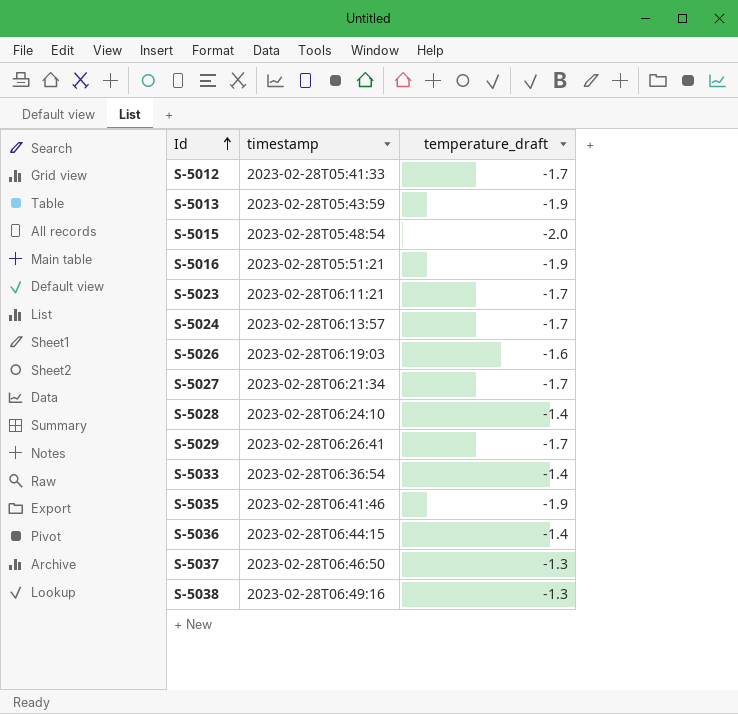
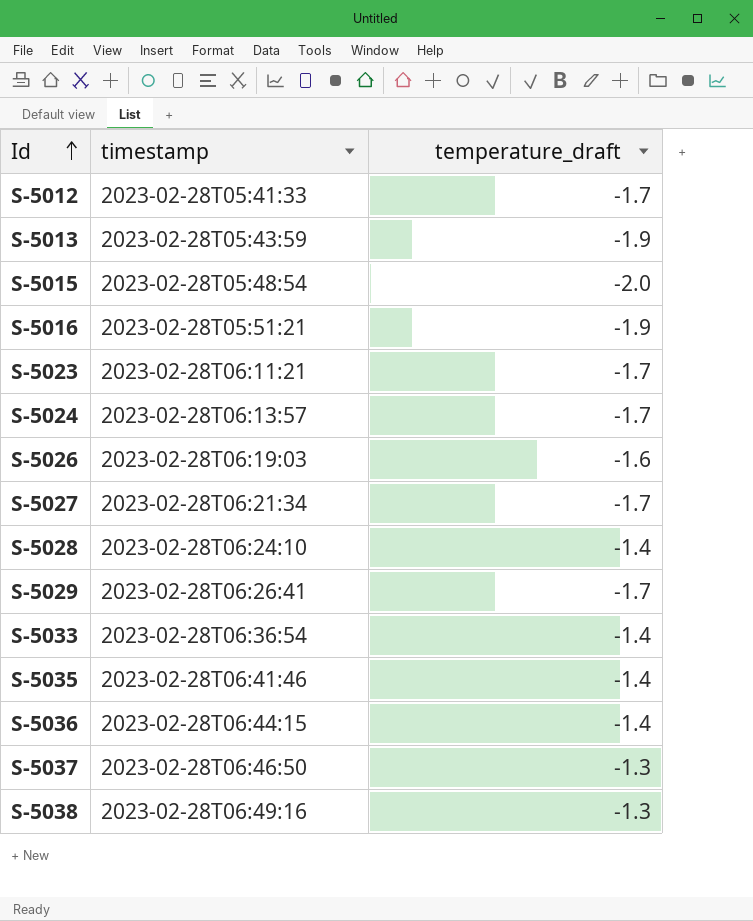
S-5035 | temperature_draft: -1.9 -> -1.4

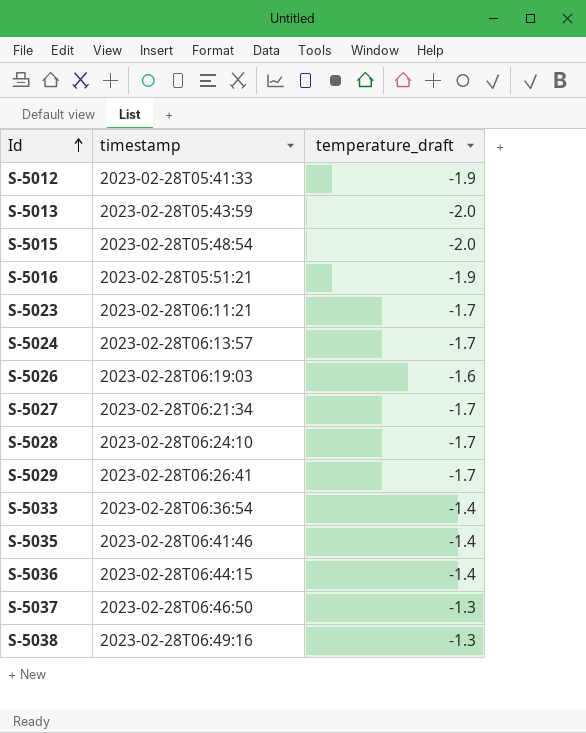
S-5012 | temperature_draft: -1.7 -> -1.9
S-5013 | temperature_draft: -1.9 -> -2.0
S-5028 | temperature_draft: -1.4 -> -1.7

